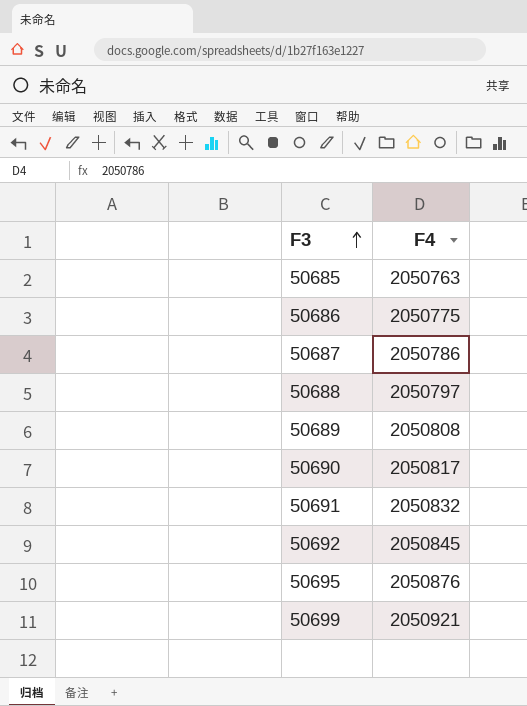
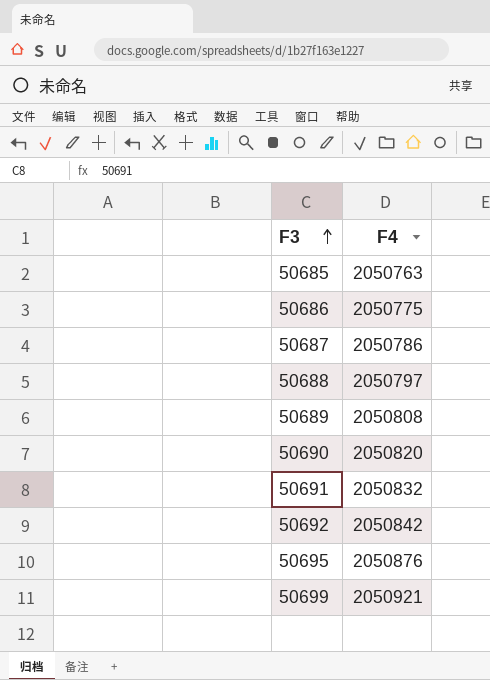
50690 | F4: 2050817 -> 2050820
50692 | F4: 2050845 -> 2050842

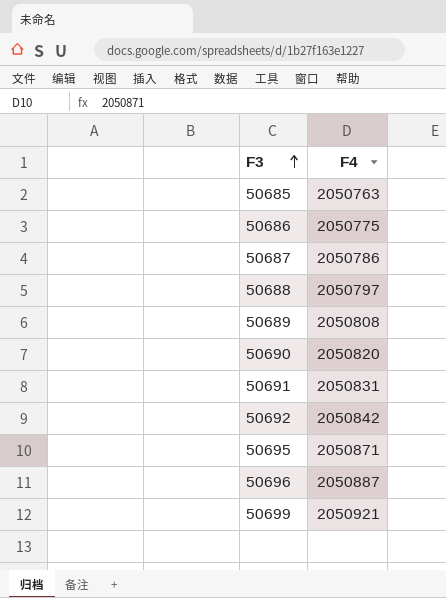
50691 | F4: 2050832 -> 2050831
50695 | F4: 2050876 -> 2050871
row 50696: none -> 2050887

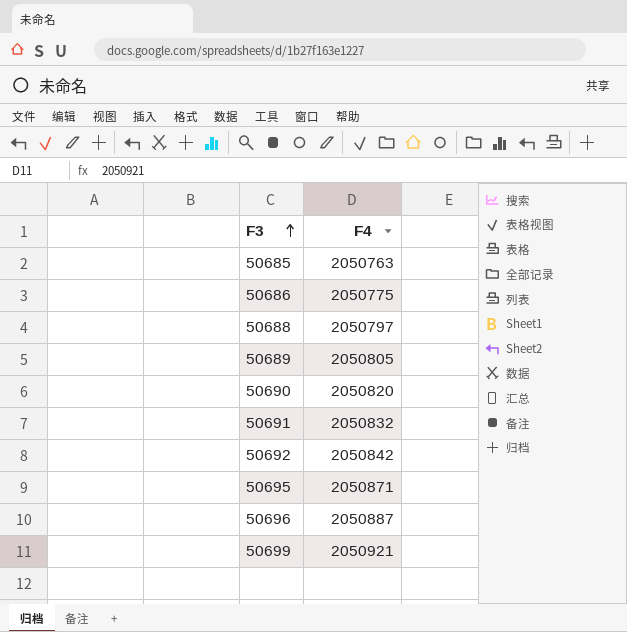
row 50687: 2050786 -> none
50689 | F4: 2050808 -> 2050805
50691 | F4: 2050831 -> 2050832

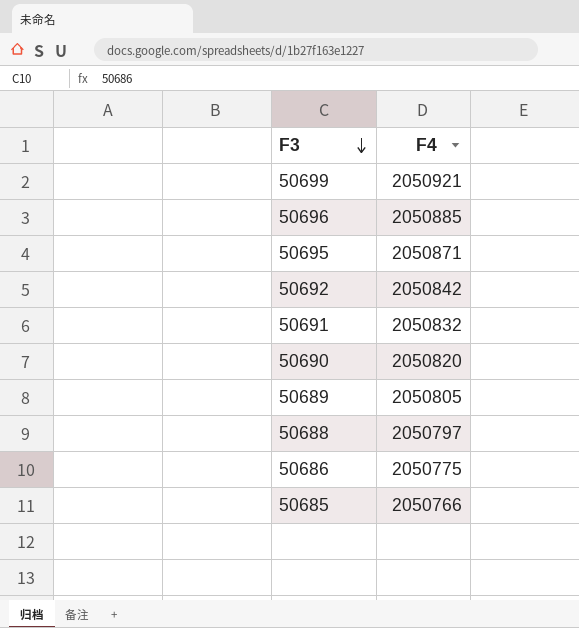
row order: F3 ascending -> F3 descending
50696 | F4: 2050887 -> 2050885
50685 | F4: 2050763 -> 2050766

